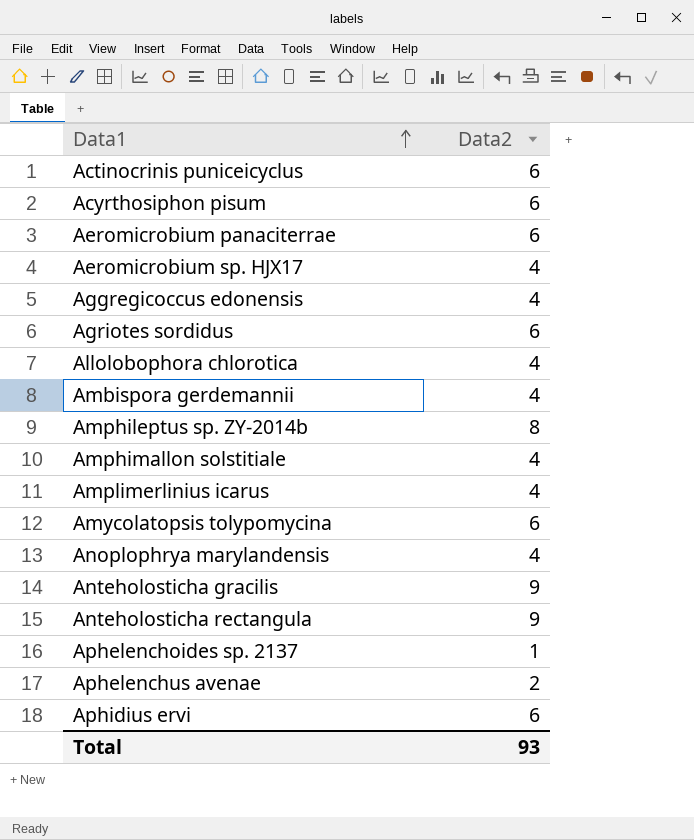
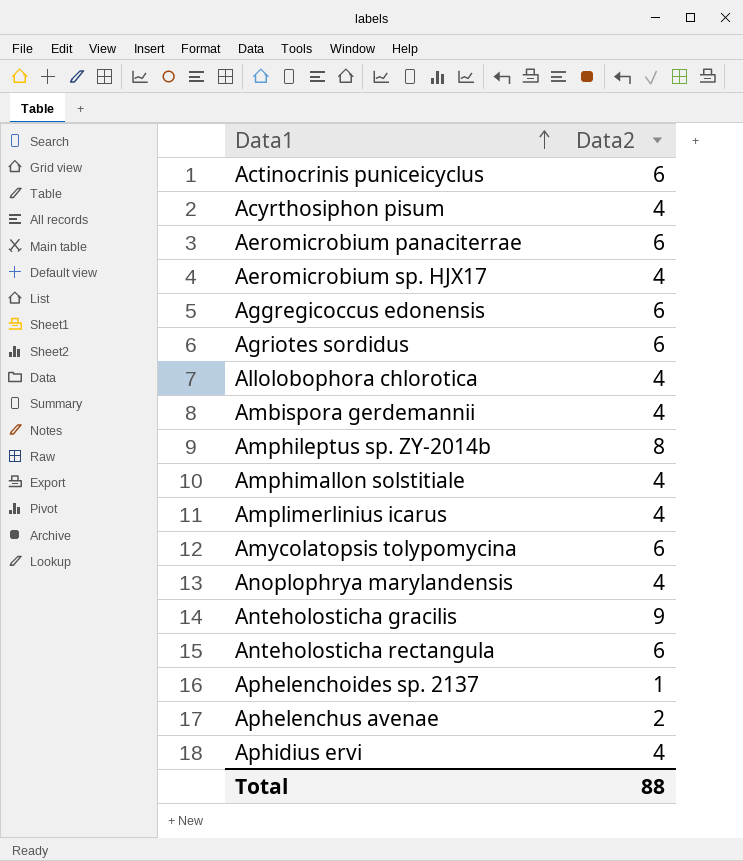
Acyrthosiphon pisum | Data2: 6 -> 4
Aggregicoccus edonensis | Data2: 4 -> 6
Anteholosticha rectangula | Data2: 9 -> 6
Aphidius ervi | Data2: 6 -> 4
Total | Data2: 93 -> 88

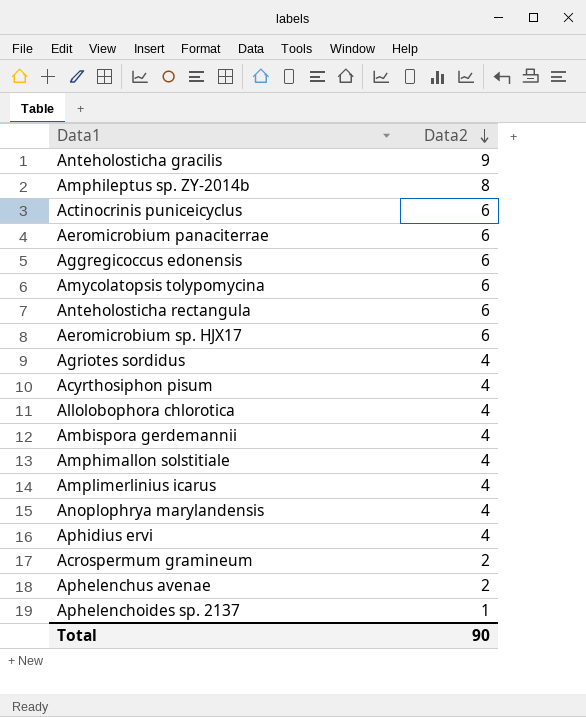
row order: Data1 ascending -> Data2 descending
Aeromicrobium sp. HJX17 | Data2: 4 -> 6
Agriotes sordidus | Data2: 6 -> 4
row Acrospermum gramineum: none -> 2
Total | Data2: 88 -> 90

